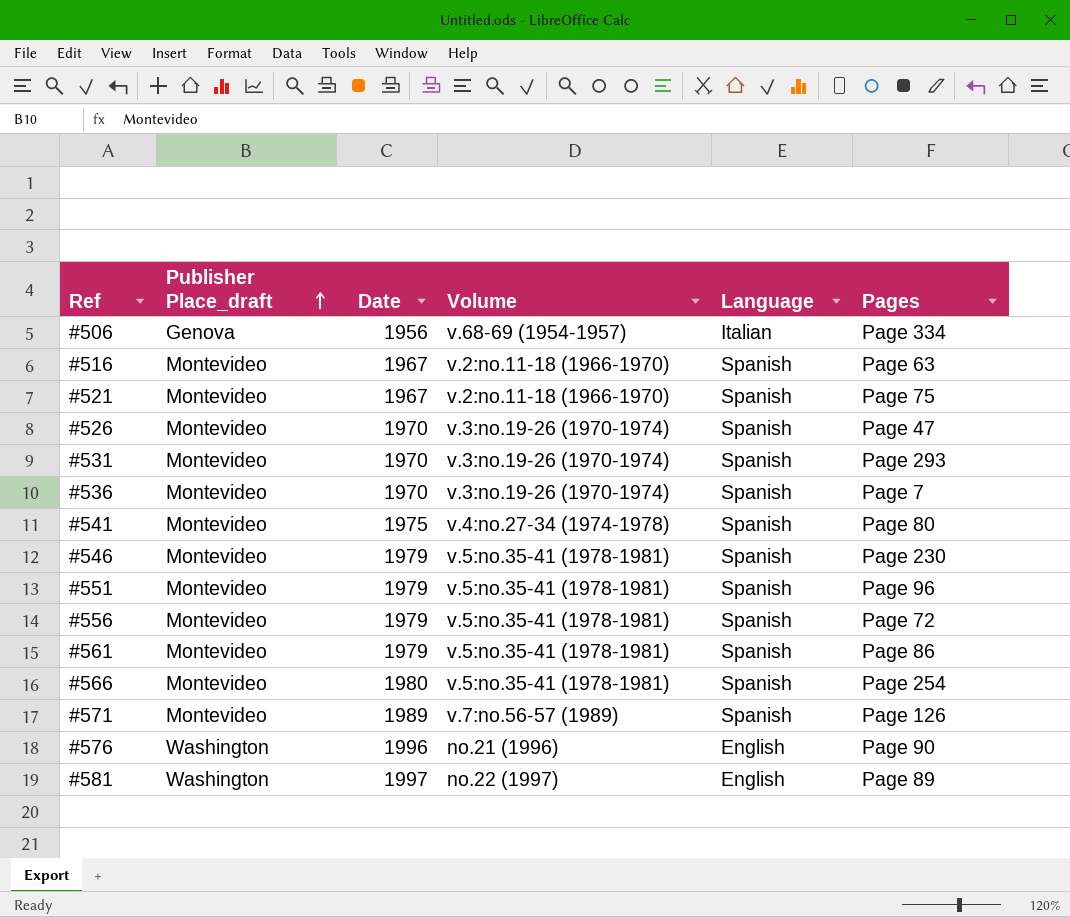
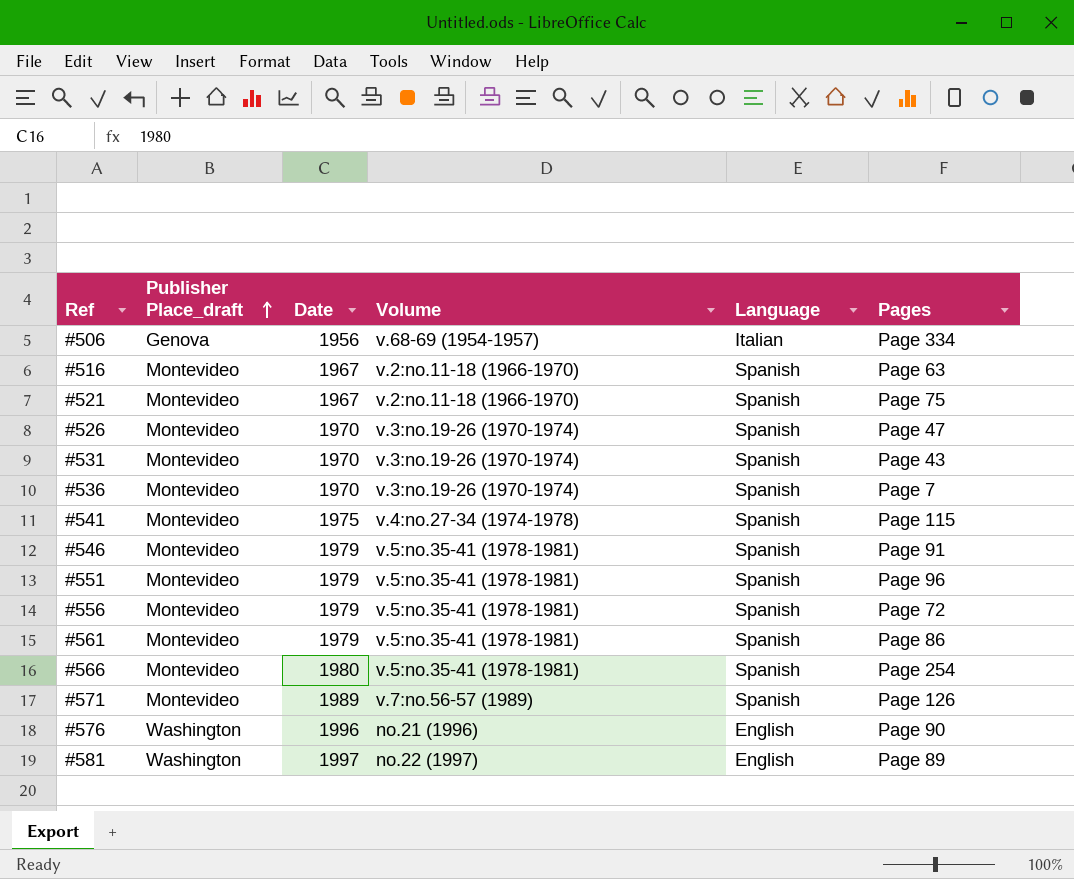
#531 | Pages: Page 293 -> Page 43
#541 | Pages: Page 80 -> Page 115
#546 | Pages: Page 230 -> Page 91

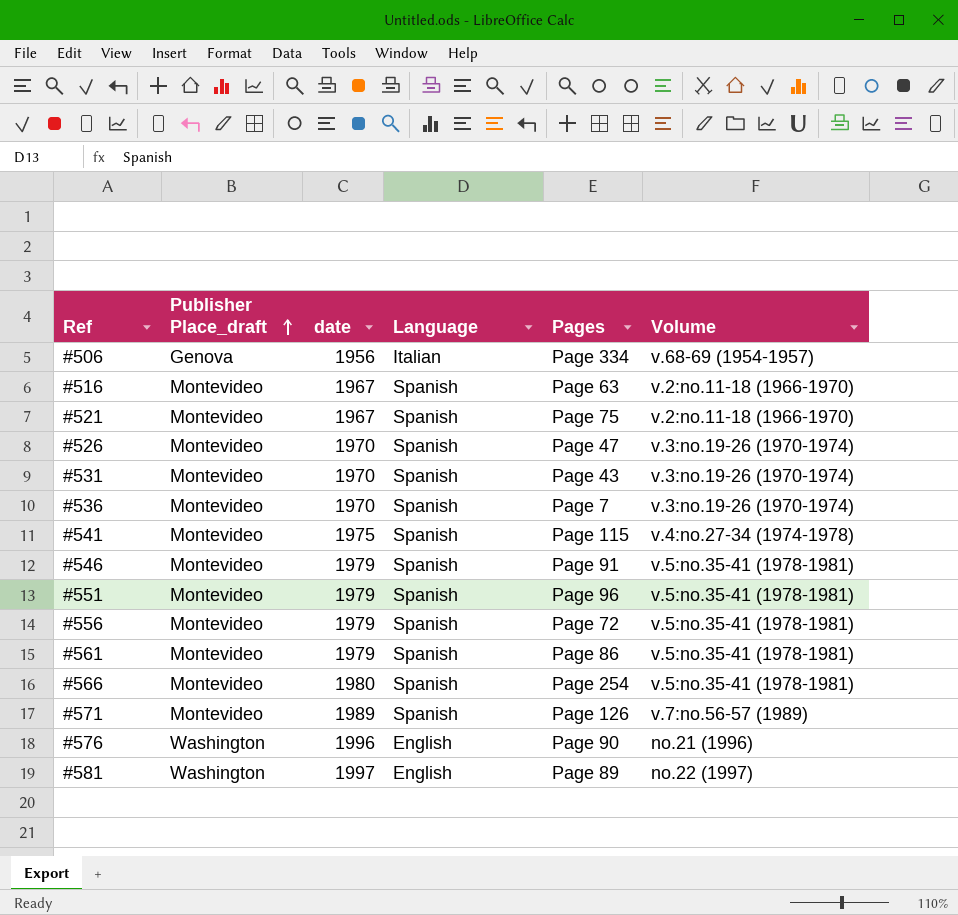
column name: Date -> date
column Volume | position: 4 -> 6

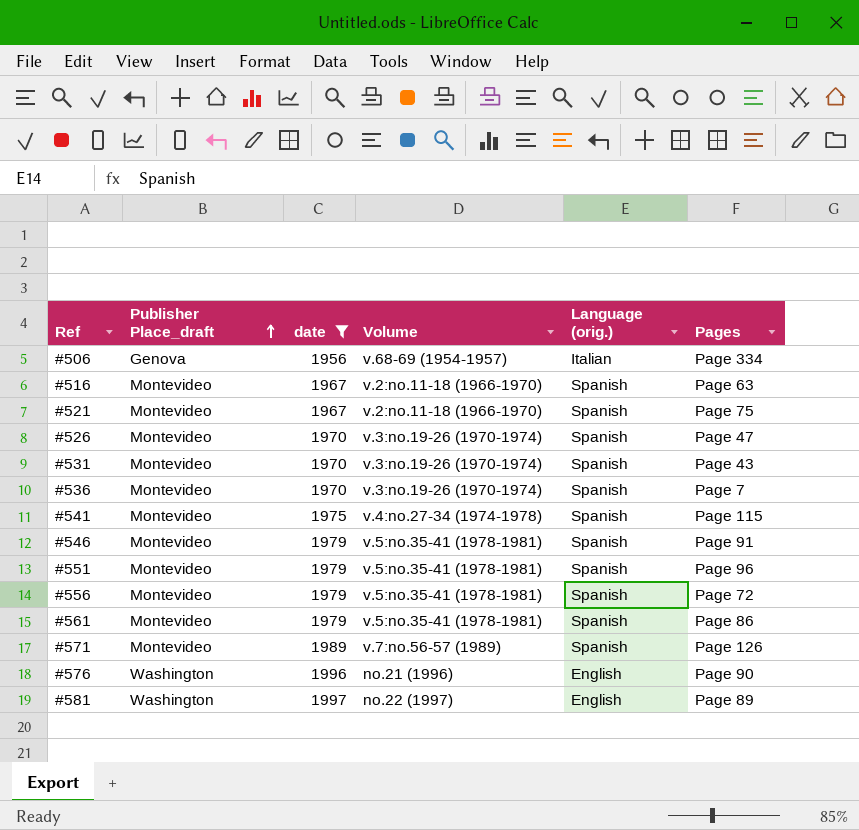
filter: none -> date != 1980
column Volume | position: 6 -> 4
column name: Language -> Language (orig.)

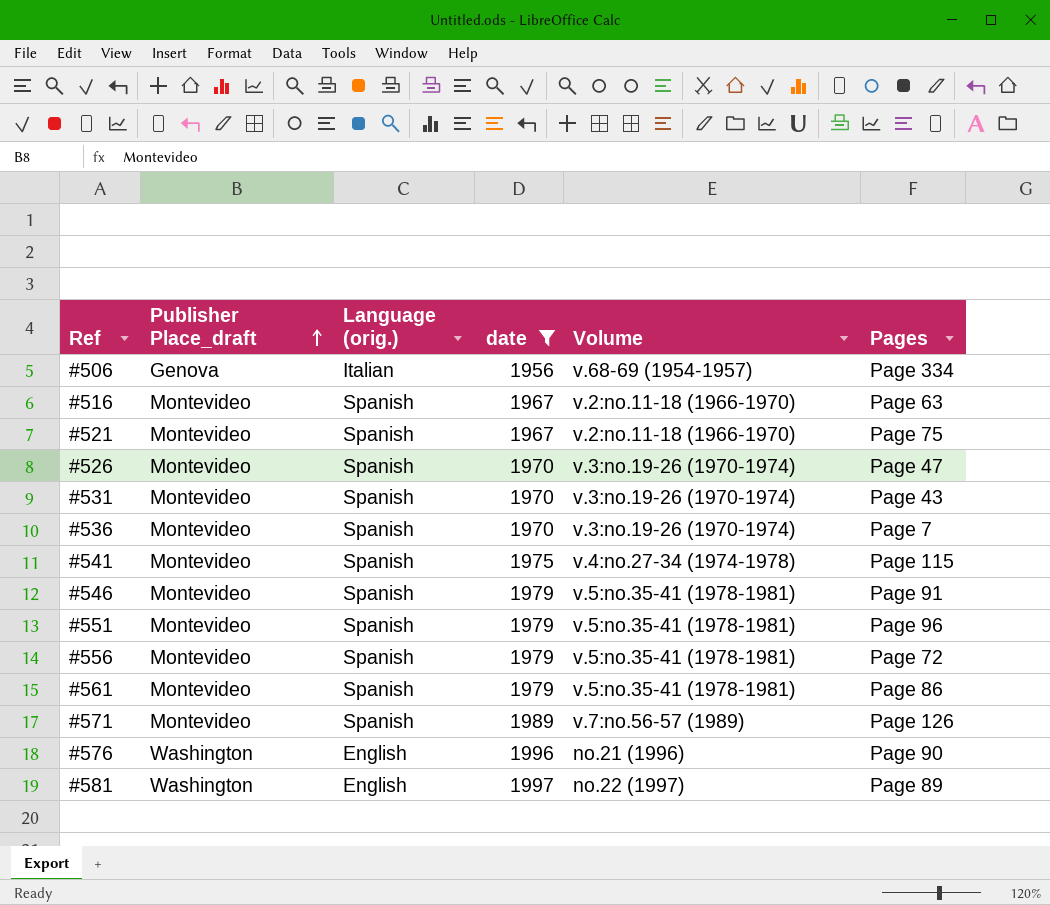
column Language (orig.) | position: 5 -> 3

